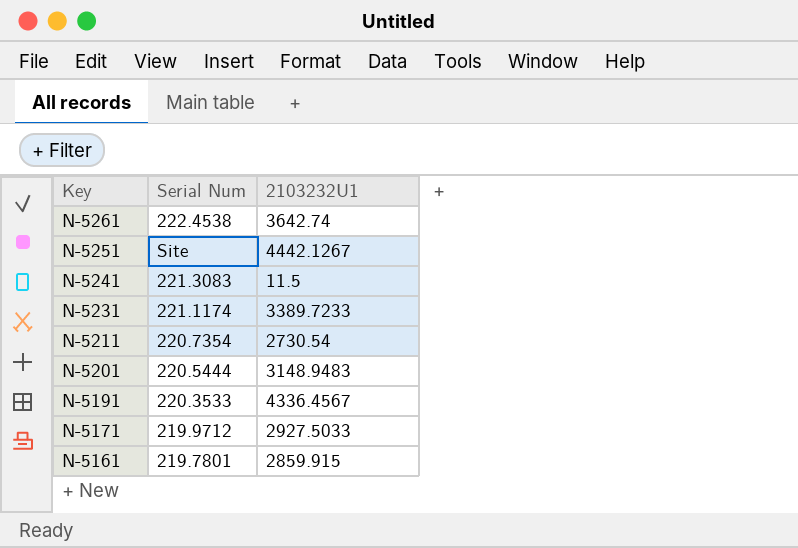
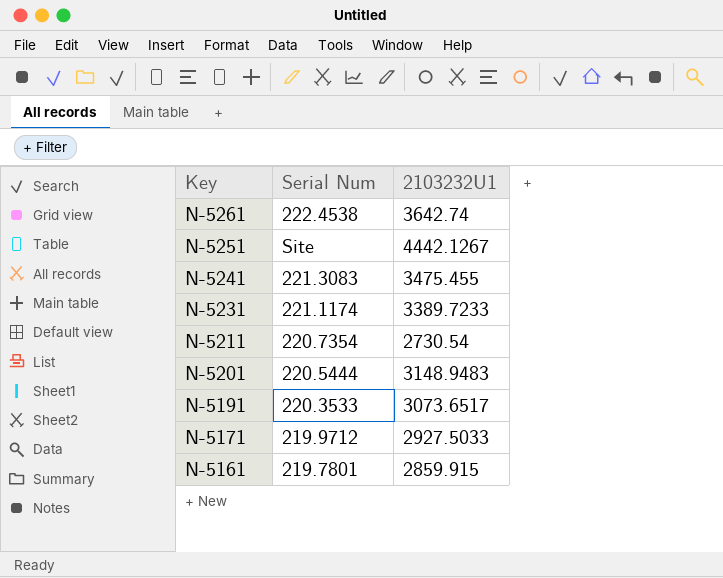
N-5241 | 2103232U1: 11.5 -> 3475.455
N-5191 | 2103232U1: 4336.4567 -> 3073.6517

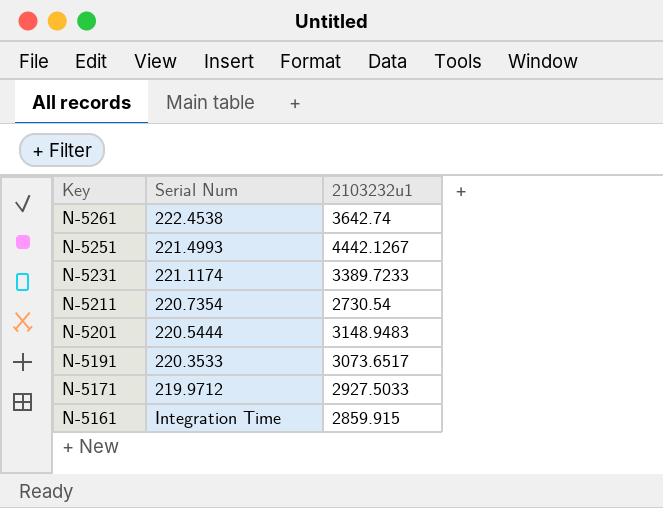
column name: 2103232U1 -> 2103232u1
row N-5241: 221.3083 | 3475.455 -> none
N-5251 | Serial Num: Site -> 221.4993
N-5161 | Serial Num: 219.7801 -> Integration Time

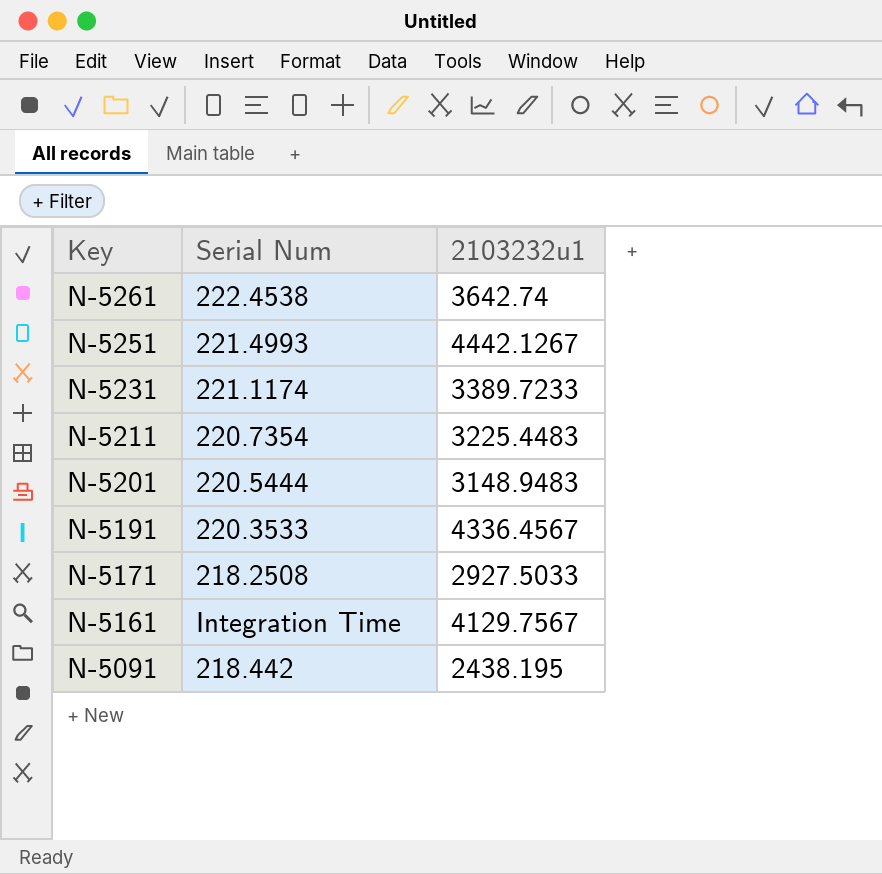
N-5211 | 2103232u1: 2730.54 -> 3225.4483
N-5191 | 2103232u1: 3073.6517 -> 4336.4567
N-5171 | Serial Num: 219.9712 -> 218.2508
N-5161 | 2103232u1: 2859.915 -> 4129.7567
row N-5091: none -> 218.442 | 2438.195

